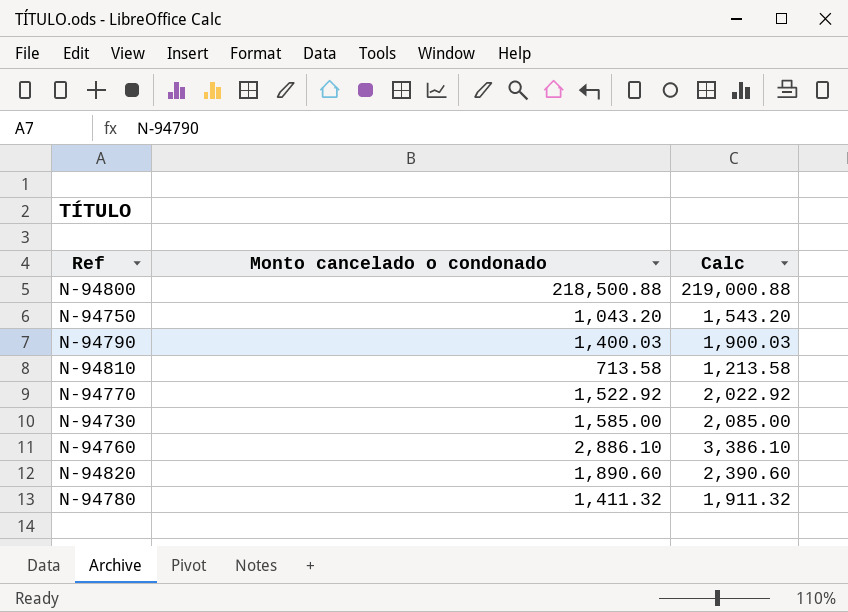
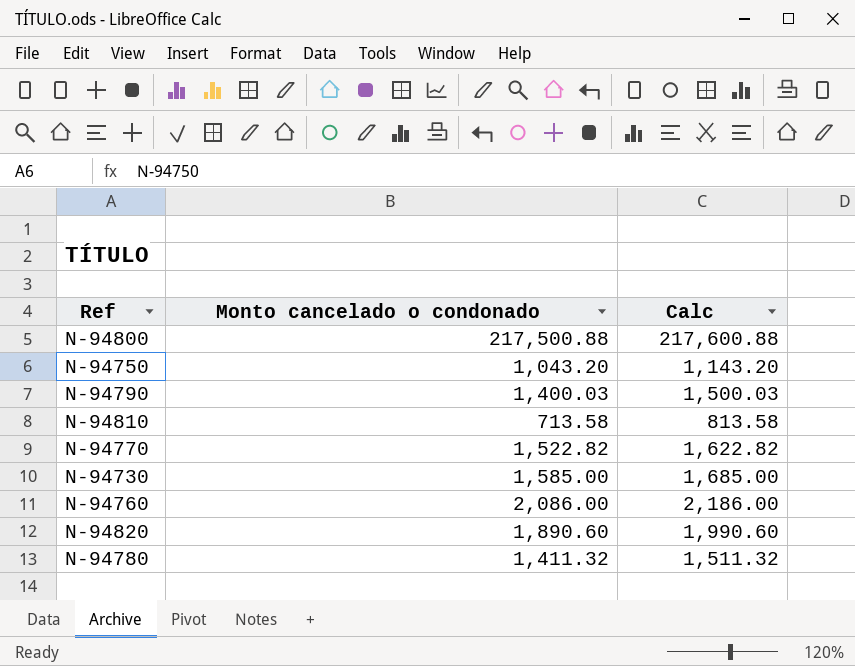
column Calc | formula: [Monto cancelado o condonado] + 500 -> [Monto cancelado o condonado] + 100
N-94800 | Monto cancelado o condonado: 218,500.88 -> 217,500.88
N-94770 | Monto cancelado o condonado: 1,522.92 -> 1,522.82
N-94760 | Monto cancelado o condonado: 2,886.10 -> 2,086.00

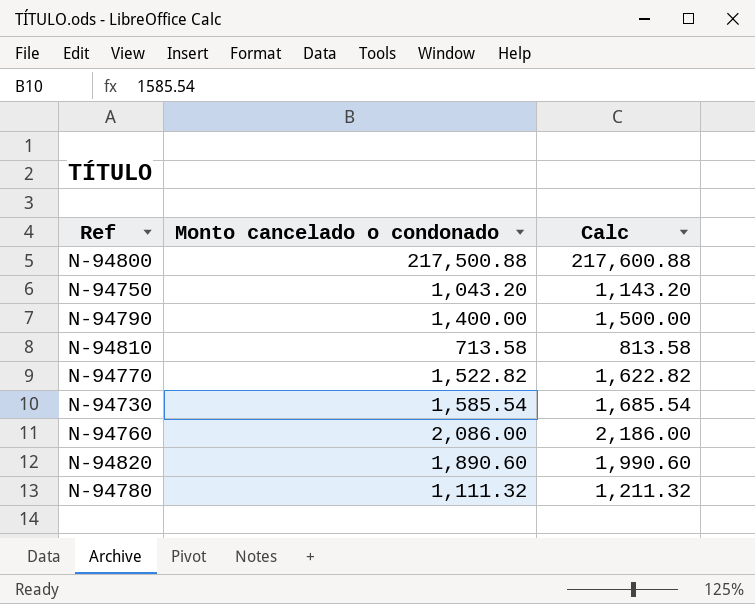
N-94790 | Monto cancelado o condonado: 1,400.03 -> 1,400.00
N-94790 | Calc: 1,500.03 -> 1,500.00
N-94730 | Monto cancelado o condonado: 1,585.00 -> 1,585.54
N-94730 | Calc: 1,685.00 -> 1,685.54
N-94780 | Monto cancelado o condonado: 1,411.32 -> 1,111.32
N-94780 | Calc: 1,511.32 -> 1,211.32

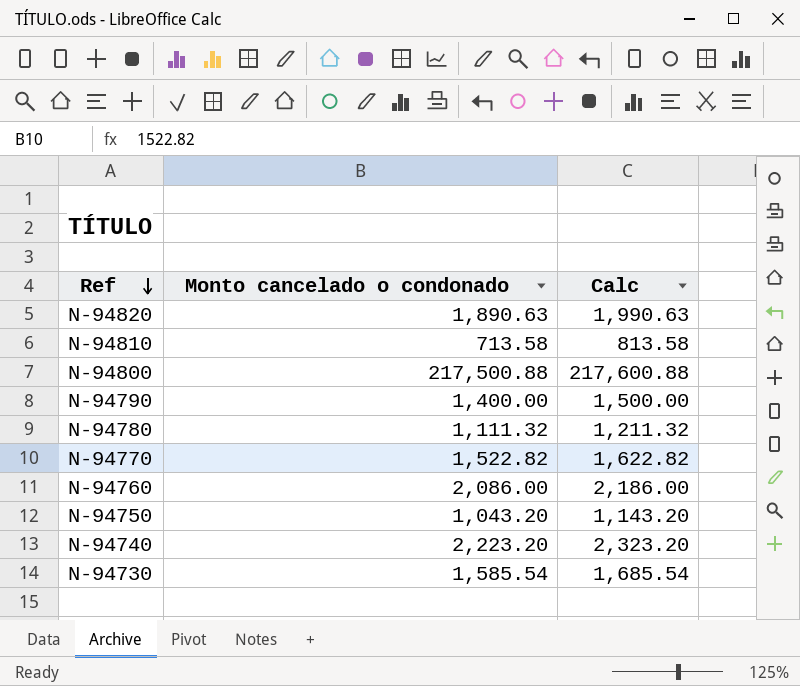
row order: none -> Ref descending
N-94820 | Monto cancelado o condonado: 1,890.60 -> 1,890.63
N-94820 | Calc: 1,990.60 -> 1,990.63
row N-94740: none -> 2,223.20 | 2,323.20

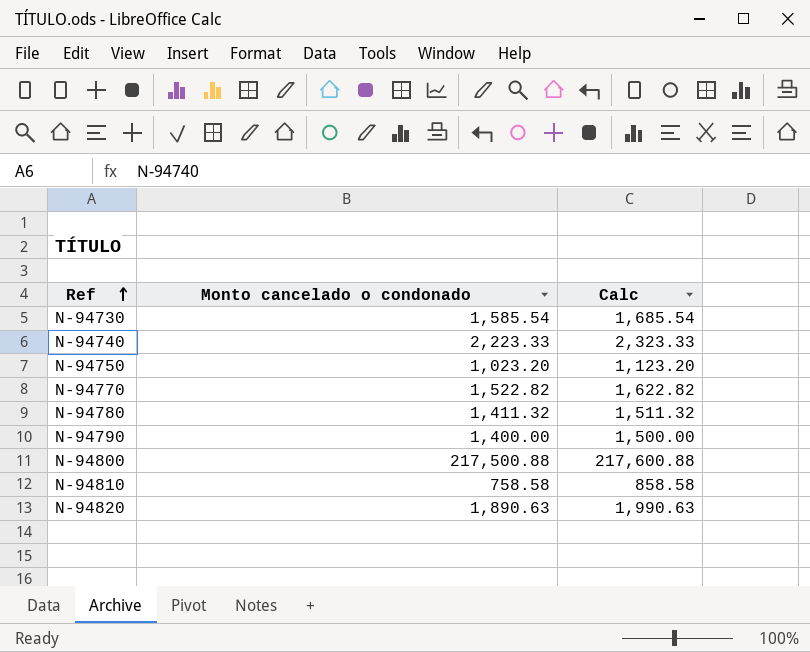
row order: Ref descending -> Ref ascending
row N-94760: 2,086.00 | 2,186.00 -> none
N-94740 | Monto cancelado o condonado: 2,223.20 -> 2,223.33
N-94740 | Calc: 2,323.20 -> 2,323.33
N-94750 | Monto cancelado o condonado: 1,043.20 -> 1,023.20
N-94750 | Calc: 1,143.20 -> 1,123.20
N-94780 | Monto cancelado o condonado: 1,111.32 -> 1,411.32
N-94780 | Calc: 1,211.32 -> 1,511.32
N-94810 | Monto cancelado o condonado: 713.58 -> 758.58
N-94810 | Calc: 813.58 -> 858.58

